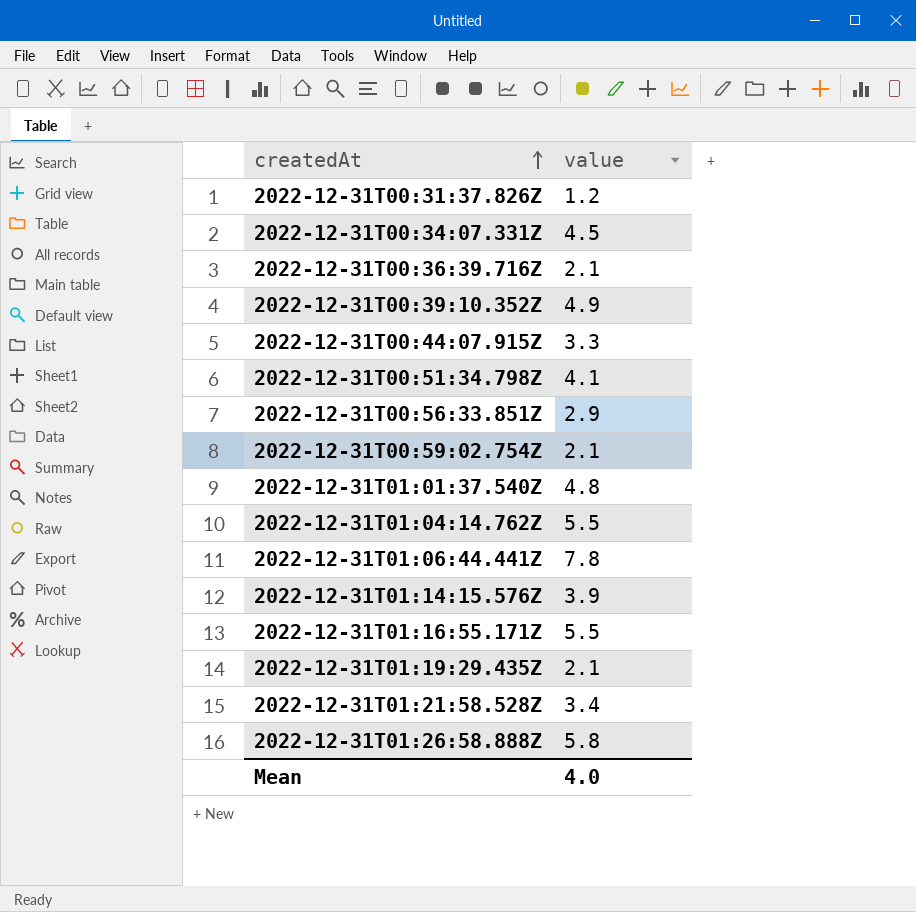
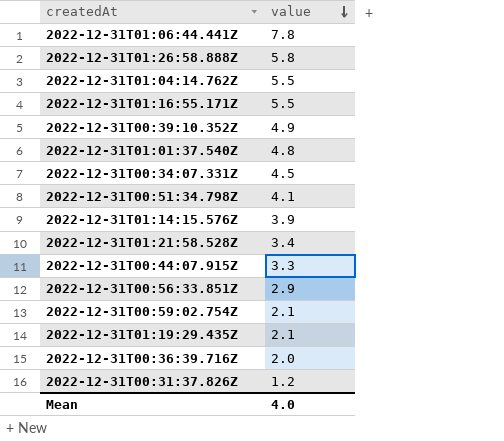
row order: createdAt ascending -> value descending
2022-12-31T00:36:39.716Z | value: 2.1 -> 2.0

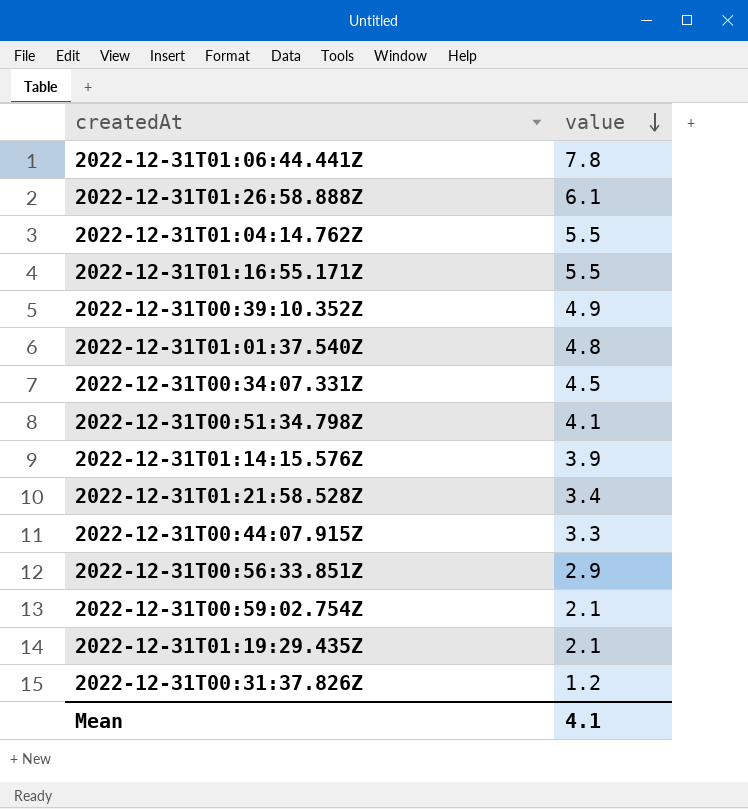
row 2022-12-31T00:36:39.716Z: 2.0 -> none
2022-12-31T01:26:58.888Z | value: 5.8 -> 6.1
Mean | value: 4.0 -> 4.1

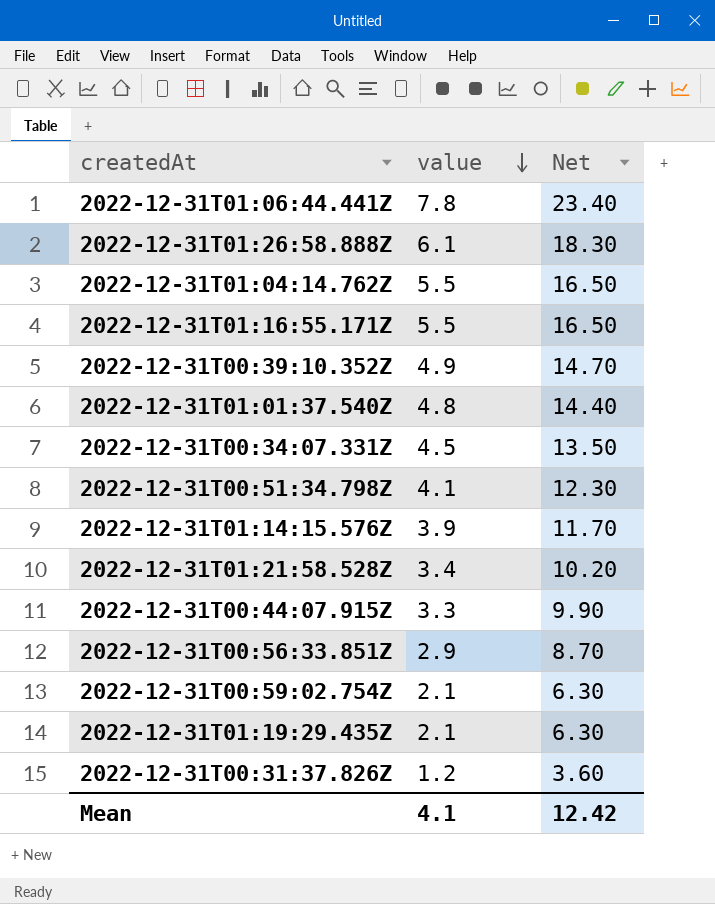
column Net | formula: none -> [value] * 3

